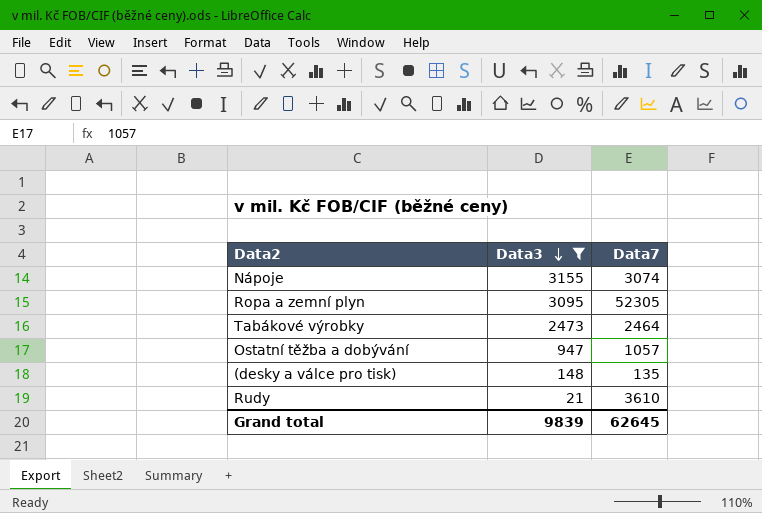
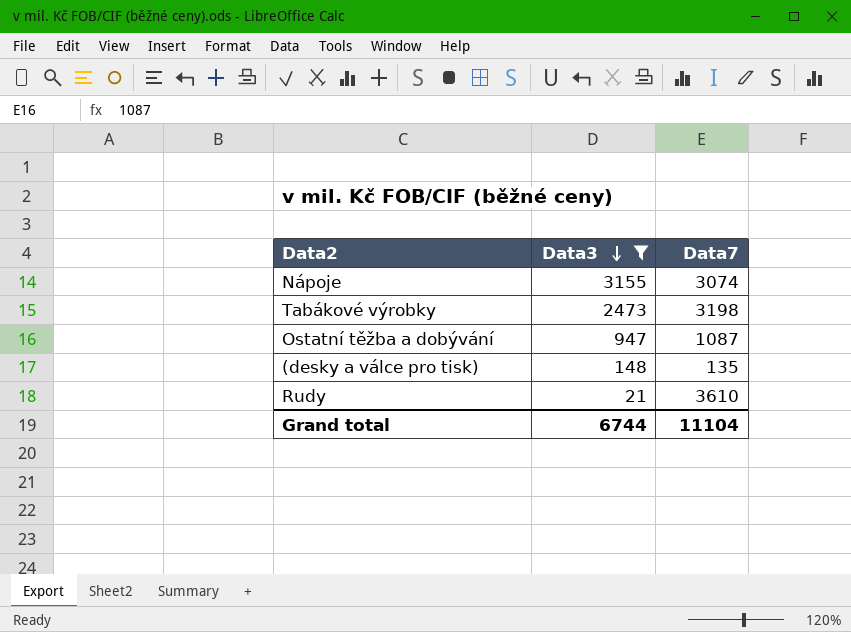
row Ropa a zemní plyn: 3095 | 52305 -> none
Tabákové výrobky | Data7: 2464 -> 3198
Ostatní těžba a dobývání | Data7: 1057 -> 1087
Grand total | Data3: 9839 -> 6744
Grand total | Data7: 62645 -> 11104

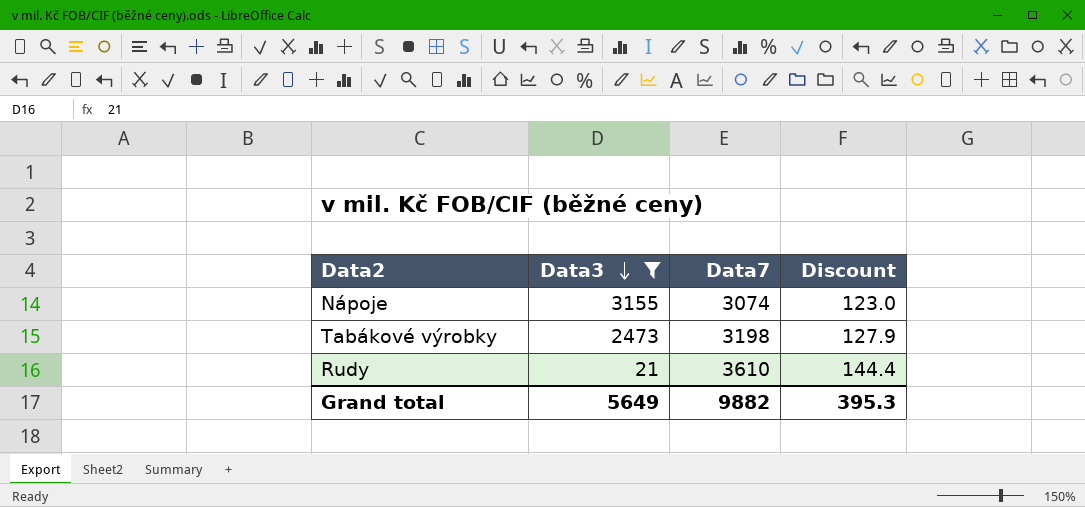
column Discount | formula: none -> [Data7] * 0.04
row Ostatní těžba a dobývání: 947 | 1087 -> none
row (desky a válce pro tisk): 148 | 135 -> none
Grand total | Data3: 6744 -> 5649
Grand total | Data7: 11104 -> 9882

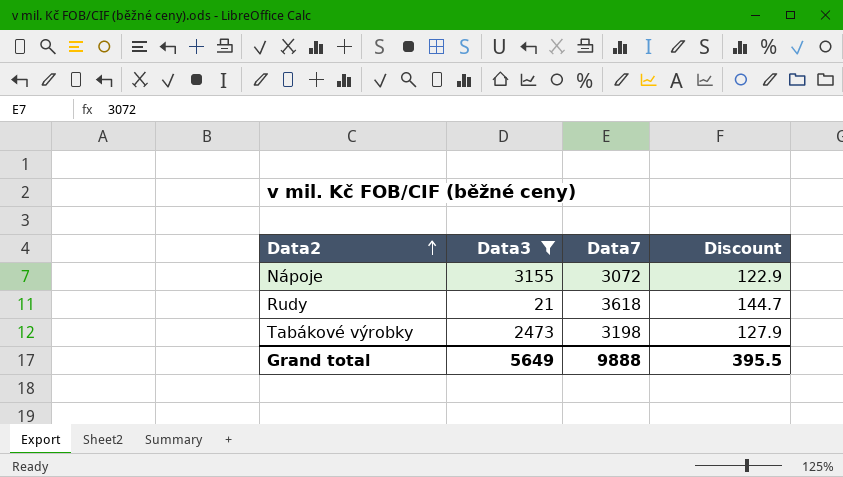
row order: Data3 descending -> Data2 ascending
Nápoje | Data7: 3074 -> 3072
Nápoje | Discount: 123.0 -> 122.9
Rudy | Data7: 3610 -> 3618
Rudy | Discount: 144.4 -> 144.7
Grand total | Data7: 9882 -> 9888
Grand total | Discount: 395.3 -> 395.5

